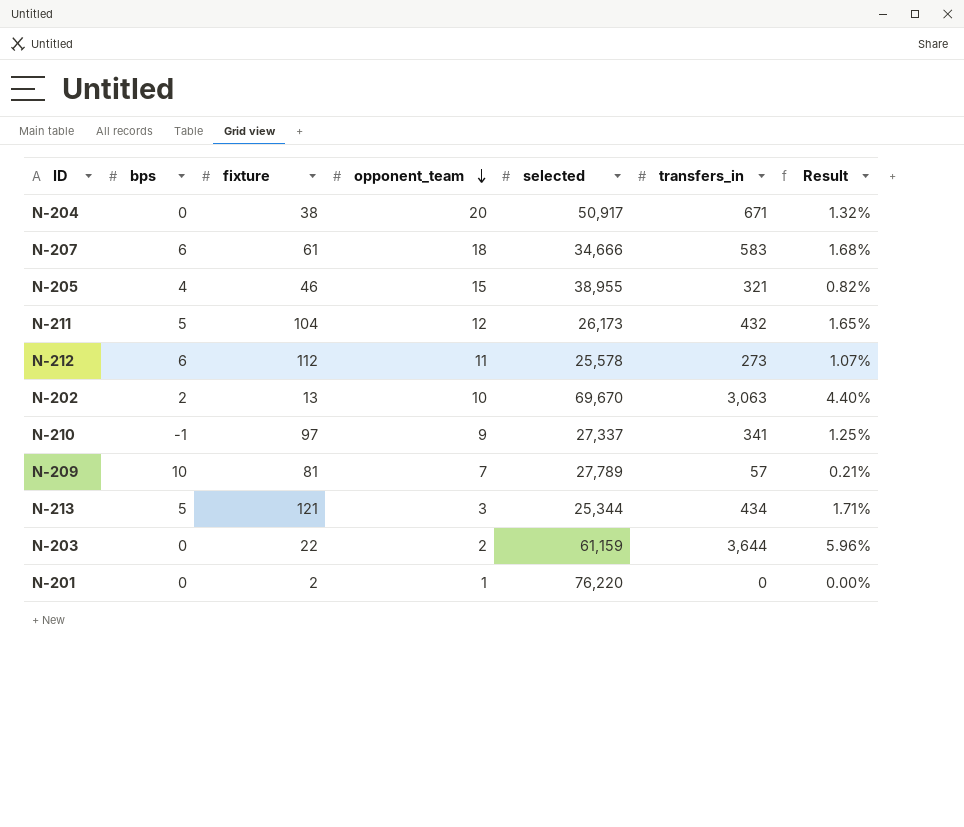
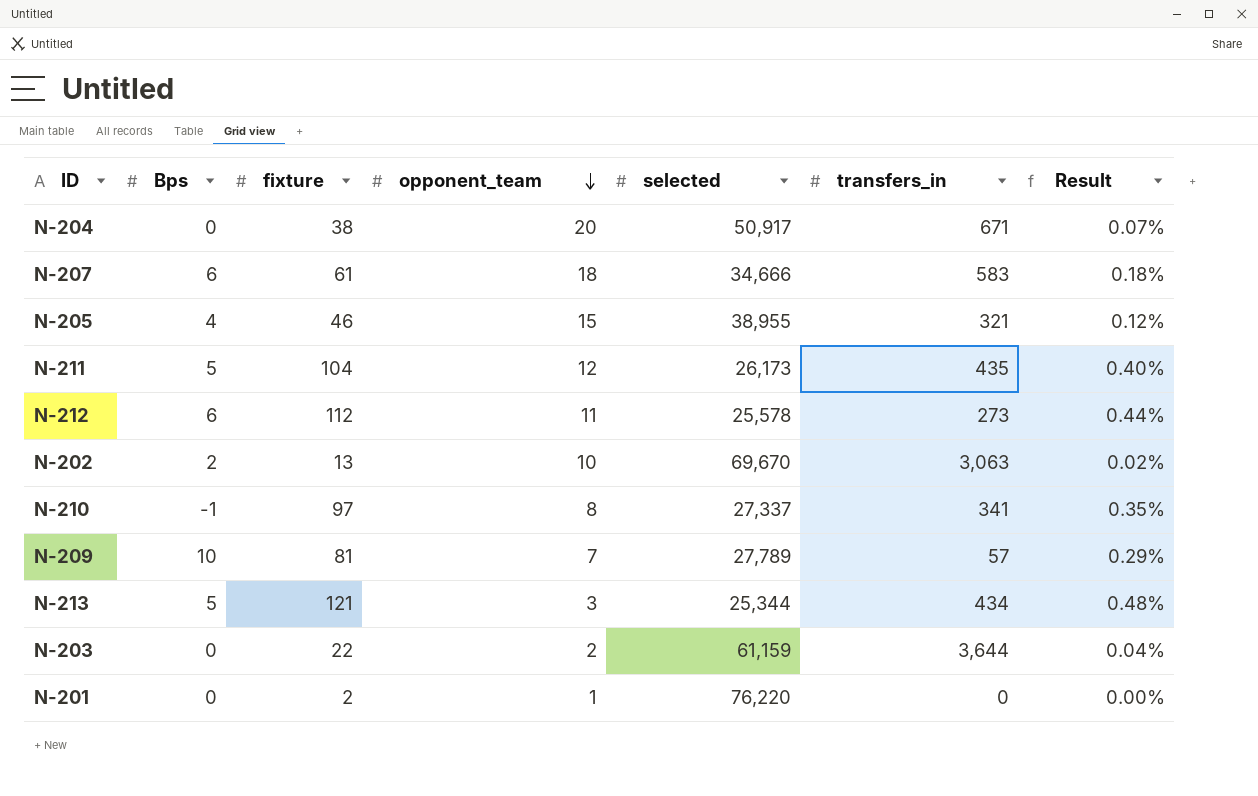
column name: bps -> Bps
column Result | formula: [transfers_in] / [selected] -> [fixture] / [selected]
N-211 | transfers_in: 432 -> 435
N-210 | opponent_team: 9 -> 8

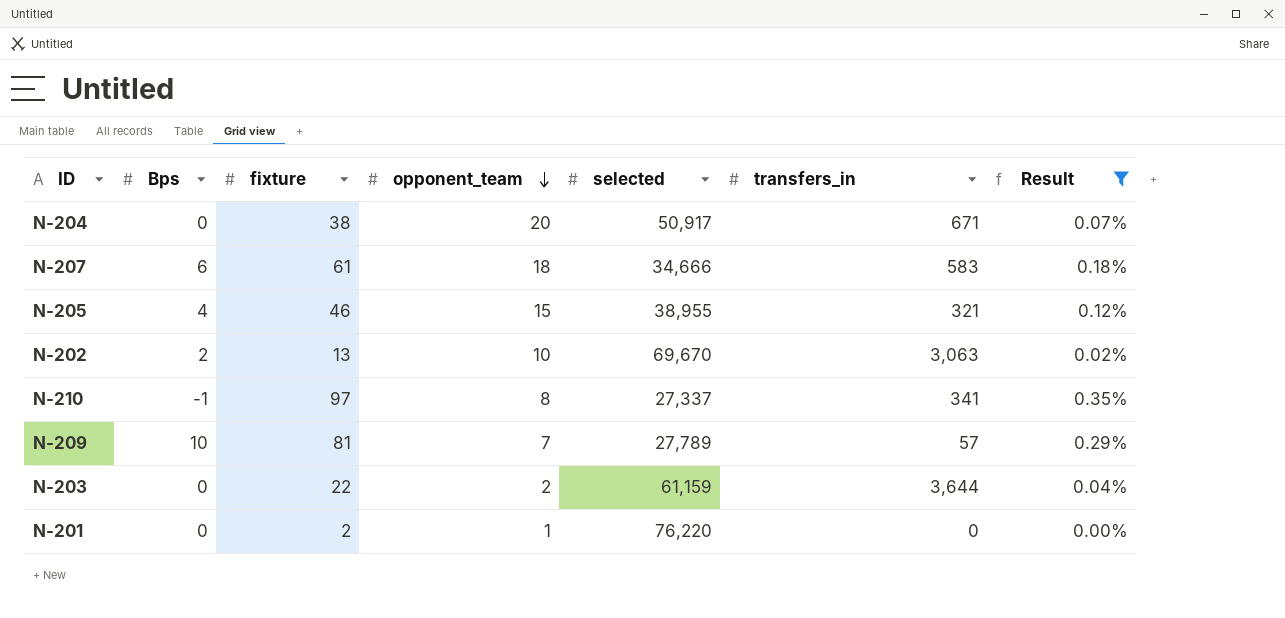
filter: none -> Result <= 0.35%

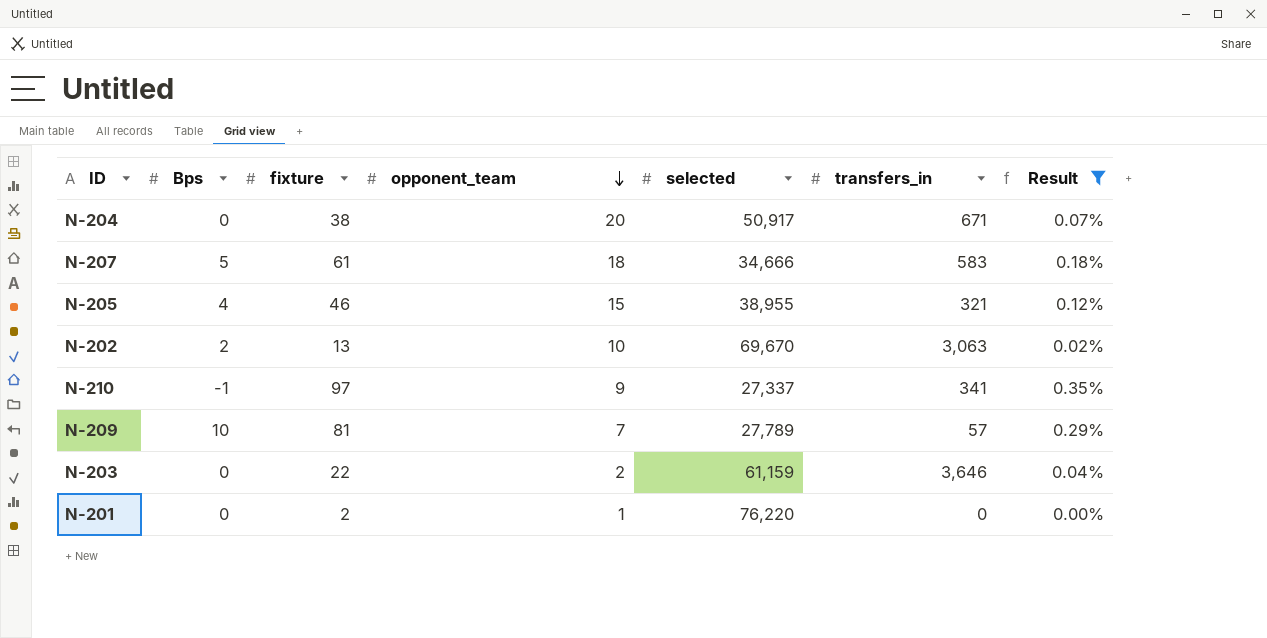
N-207 | Bps: 6 -> 5
N-210 | opponent_team: 8 -> 9
N-203 | transfers_in: 3,644 -> 3,646

